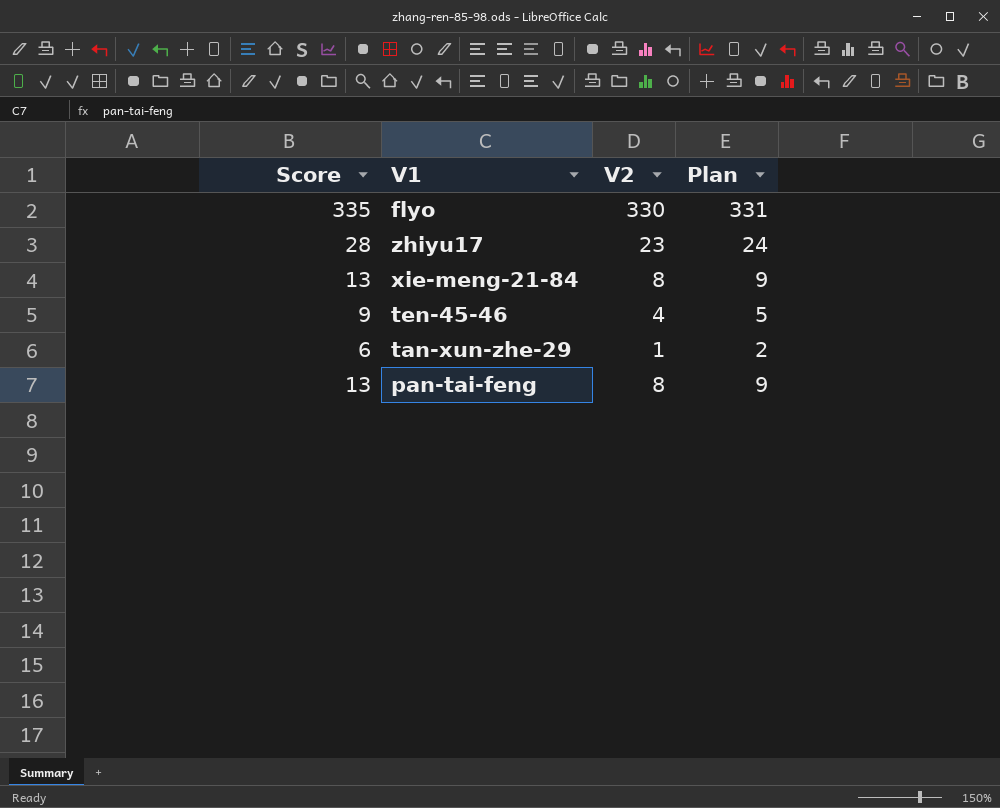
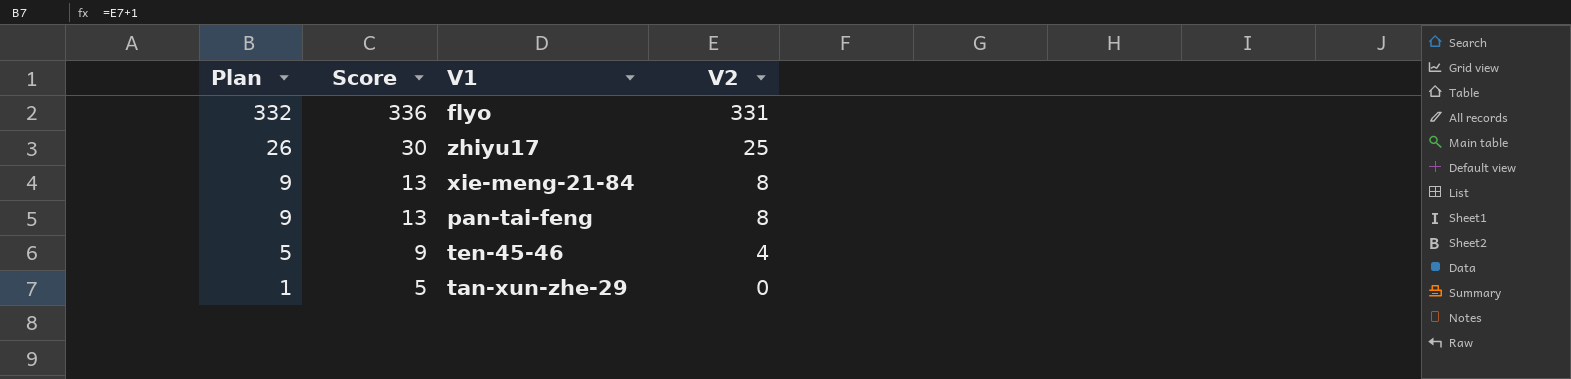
row order: none -> Plan descending
column Plan | position: 4 -> 1
flyo | Plan: 331 -> 332
flyo | Score: 335 -> 336
flyo | V2: 330 -> 331
zhiyu17 | Plan: 24 -> 26
zhiyu17 | Score: 28 -> 30
zhiyu17 | V2: 23 -> 25
tan-xun-zhe-29 | Plan: 2 -> 1
tan-xun-zhe-29 | Score: 6 -> 5
tan-xun-zhe-29 | V2: 1 -> 0

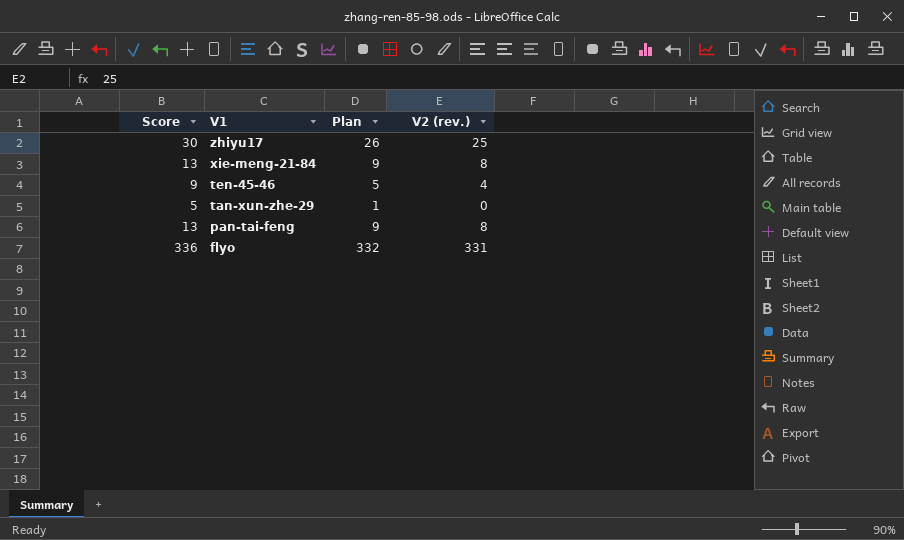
row order: Plan descending -> V1 descending
column Plan | position: 1 -> 3
column name: V2 -> V2 (rev.)

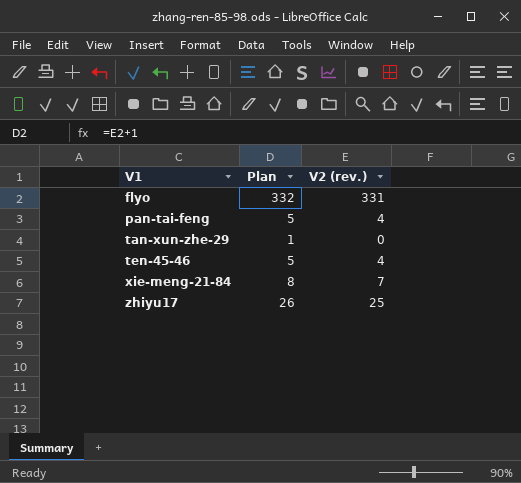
row order: V1 descending -> V1 ascending
column Score | formula: [V2 (rev.)] + 5 -> none
pan-tai-feng | Plan: 9 -> 5
pan-tai-feng | V2 (rev.): 8 -> 4
xie-meng-21-84 | Plan: 9 -> 8
xie-meng-21-84 | V2 (rev.): 8 -> 7

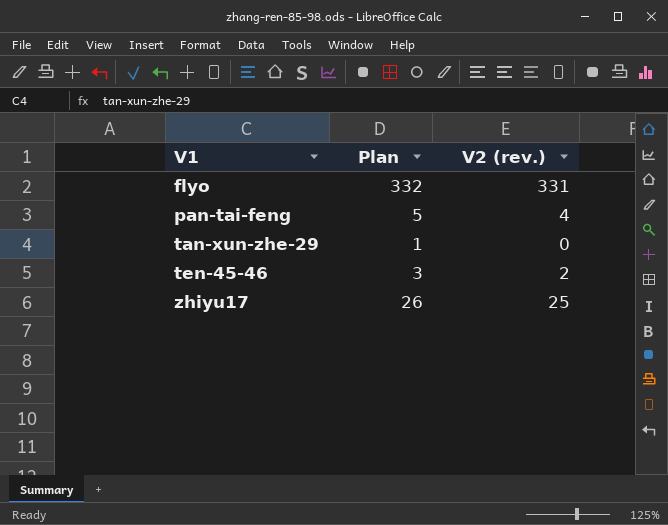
row xie-meng-21-84: 8 | 7 -> none
ten-45-46 | Plan: 5 -> 3
ten-45-46 | V2 (rev.): 4 -> 2

